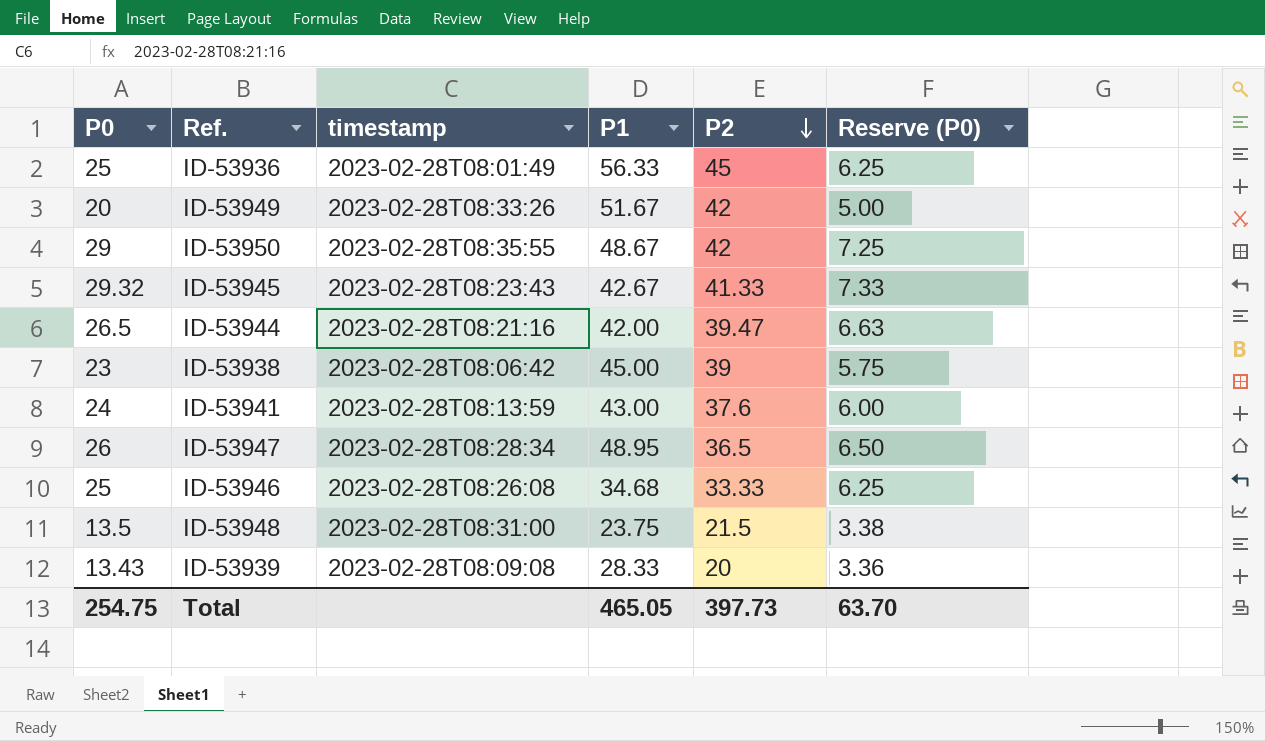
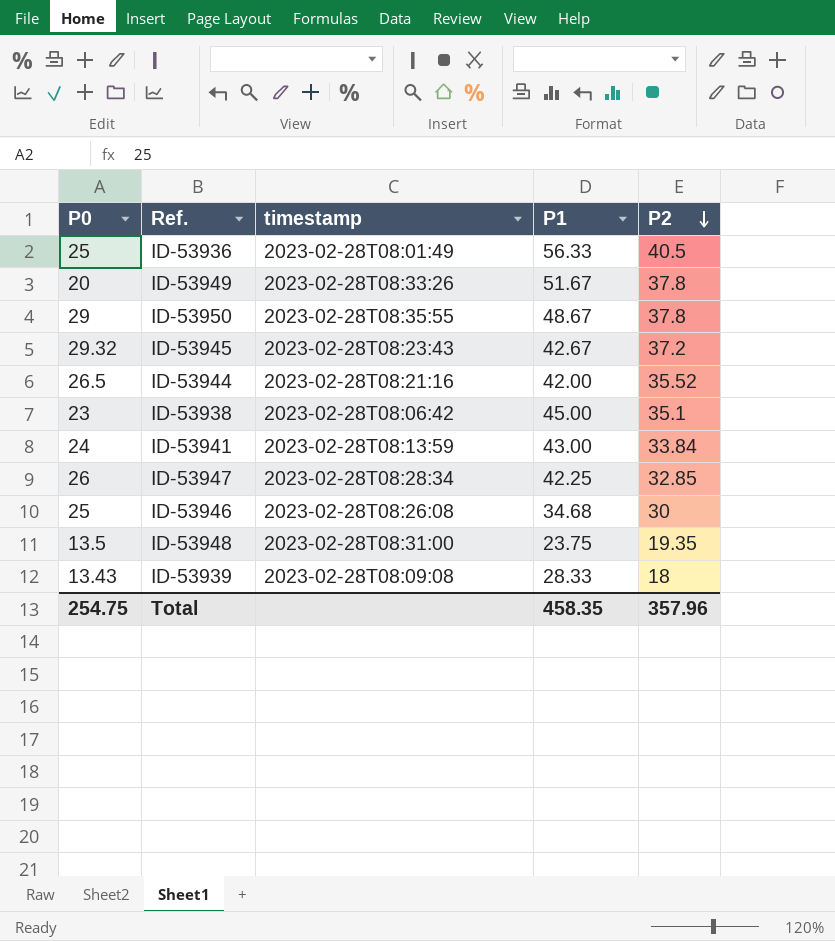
column Reserve (P0) | formula: [P0] * 0.25 -> none
ID-53936 | P2: 45 -> 40.5
ID-53949 | P2: 42 -> 37.8
ID-53950 | P2: 42 -> 37.8
ID-53945 | P2: 41.33 -> 37.2
ID-53944 | P2: 39.47 -> 35.52
ID-53938 | P2: 39 -> 35.1
ID-53941 | P2: 37.6 -> 33.84
ID-53947 | P1: 48.95 -> 42.25
ID-53947 | P2: 36.5 -> 32.85
ID-53946 | P2: 33.33 -> 30
ID-53948 | P2: 21.5 -> 19.35
ID-53939 | P2: 20 -> 18
Total | P1: 465.05 -> 458.35
Total | P2: 397.73 -> 357.96

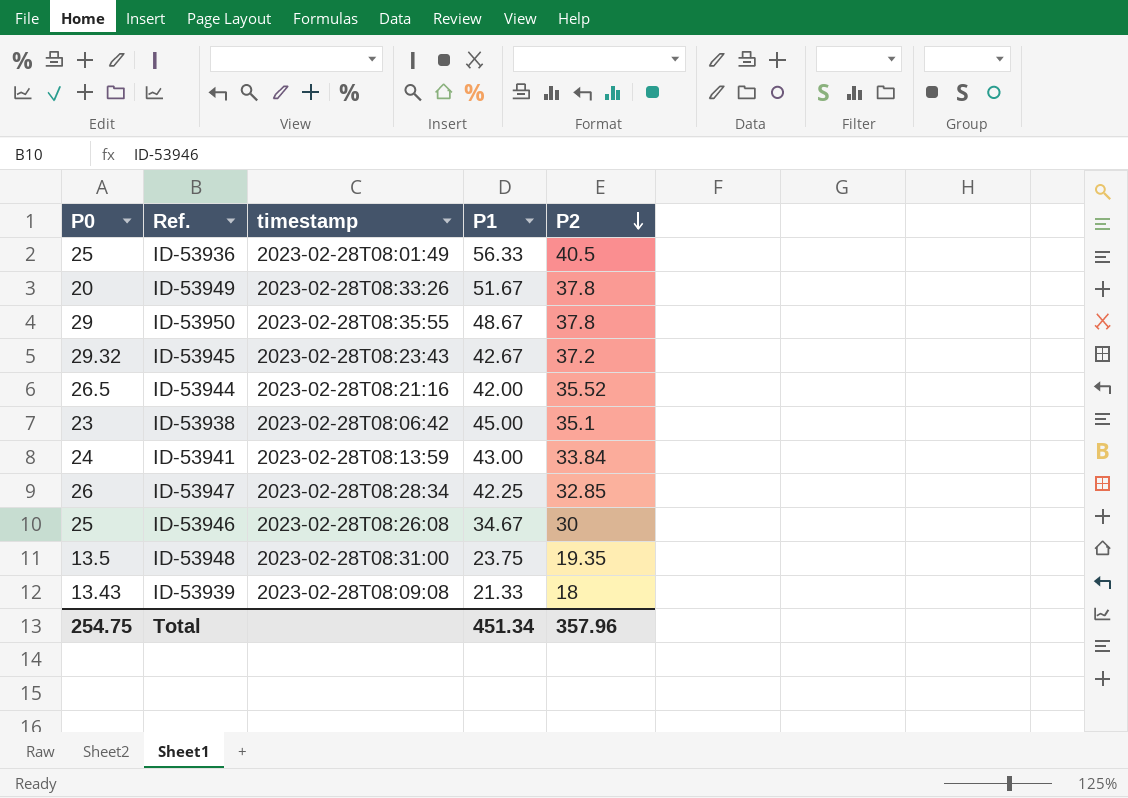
ID-53946 | P1: 34.68 -> 34.67
ID-53939 | P1: 28.33 -> 21.33
Total | P1: 458.35 -> 451.34

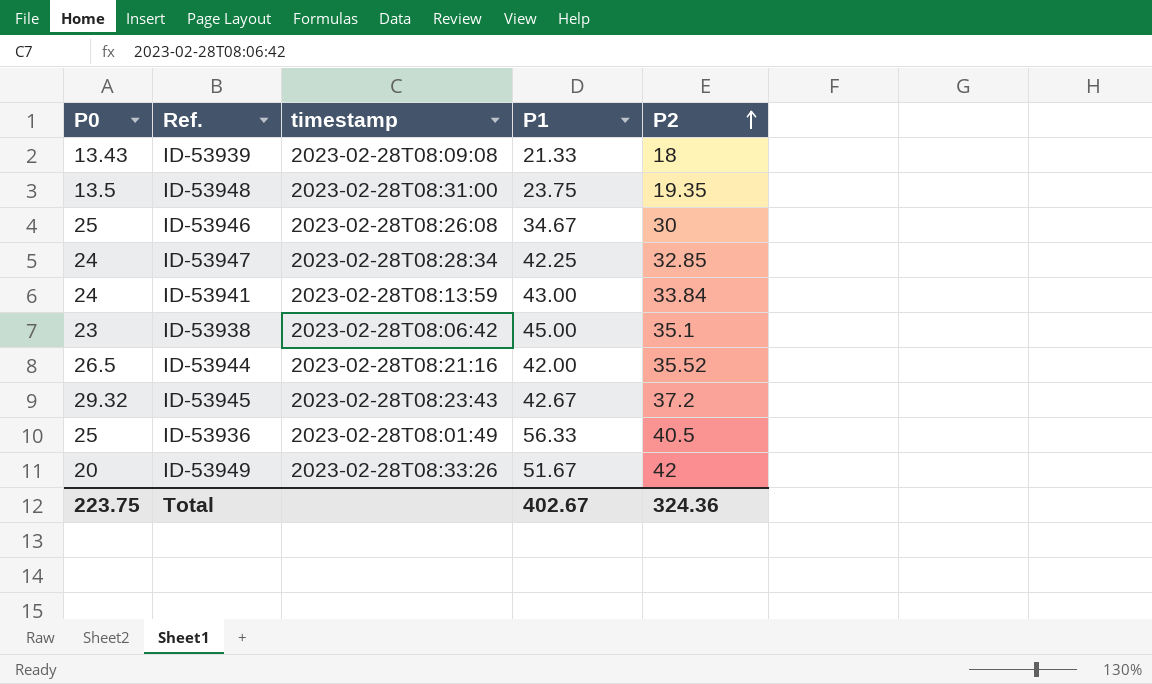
row order: P2 descending -> P2 ascending
row ID-53950: 29 | 2023-02-28T08:35:55 | 48.67 | 37.8 -> none
ID-53947 | P0: 26 -> 24
ID-53949 | P2: 37.8 -> 42
Total | P0: 254.75 -> 223.75
Total | P1: 451.34 -> 402.67
Total | P2: 357.96 -> 324.36

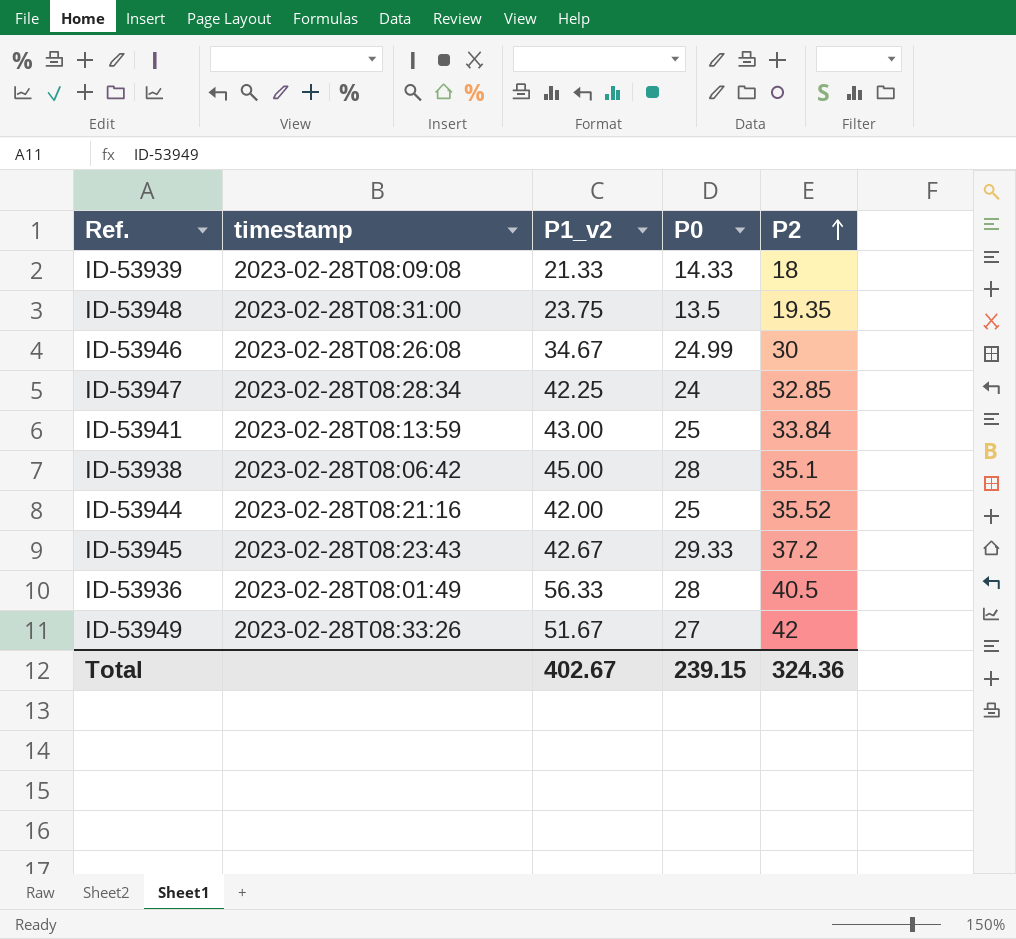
column name: P1 -> P1_v2
column P0 | position: 1 -> 4
ID-53939 | P0: 13.43 -> 14.33
ID-53946 | P0: 25 -> 24.99
ID-53941 | P0: 24 -> 25
ID-53938 | P0: 23 -> 28
ID-53944 | P0: 26.5 -> 25
ID-53945 | P0: 29.32 -> 29.33
ID-53936 | P0: 25 -> 28
ID-53949 | P0: 20 -> 27
Total | P0: 223.75 -> 239.15

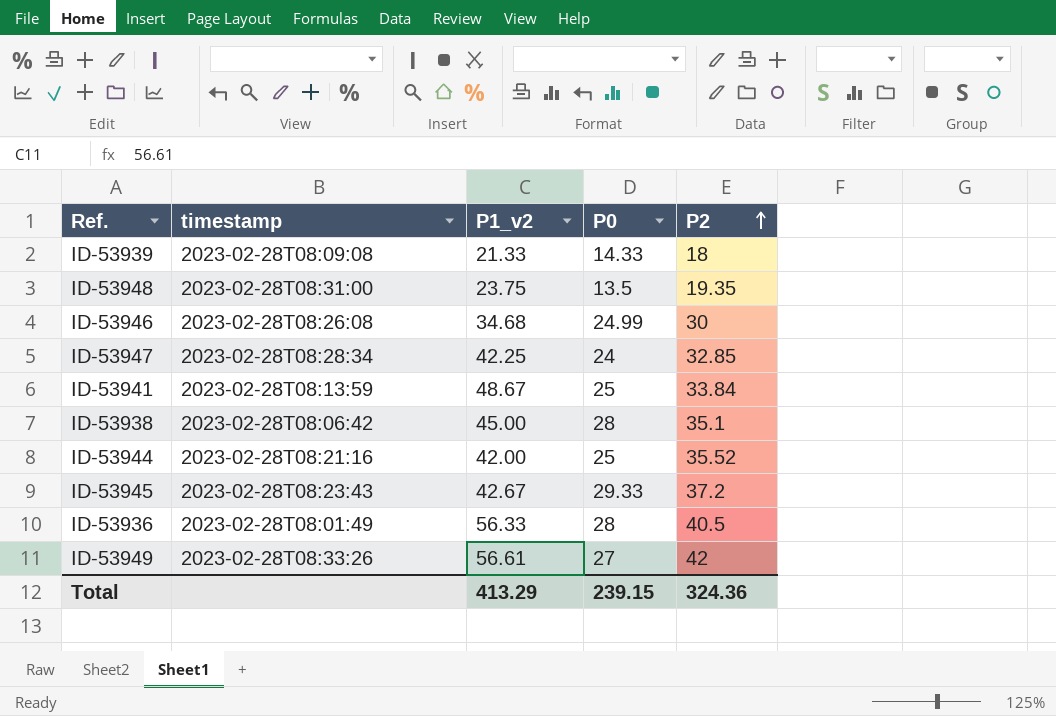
ID-53946 | P1_v2: 34.67 -> 34.68
ID-53941 | P1_v2: 43.00 -> 48.67
ID-53949 | P1_v2: 51.67 -> 56.61
Total | P1_v2: 402.67 -> 413.29

